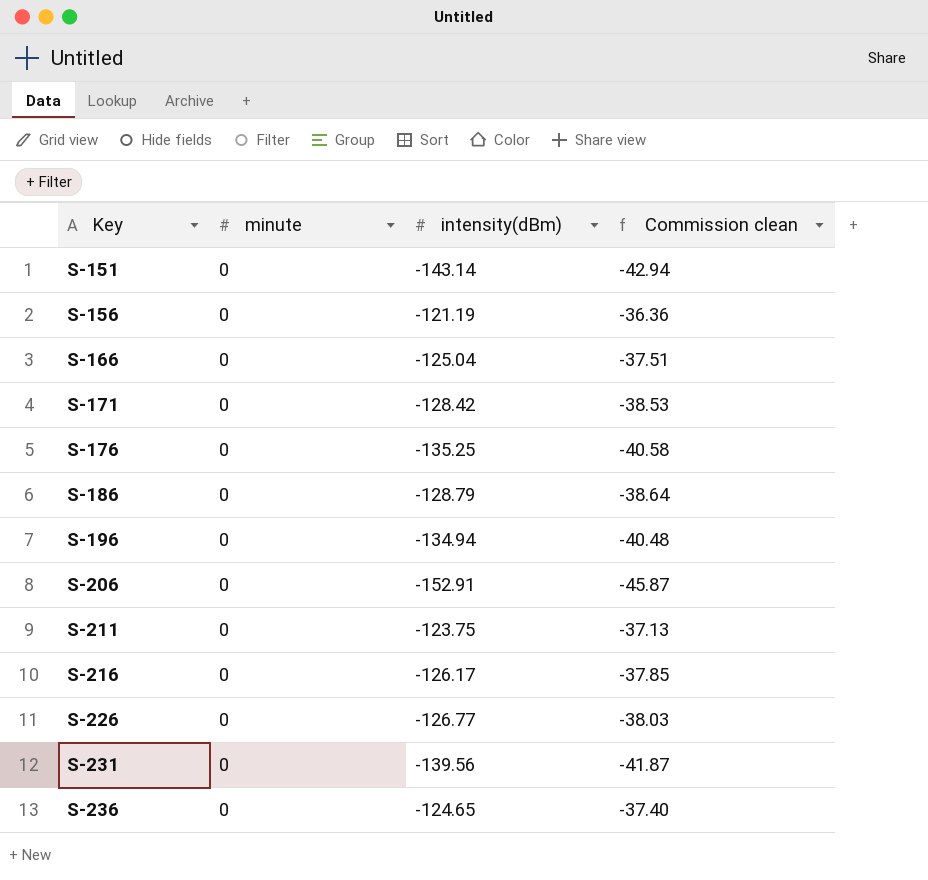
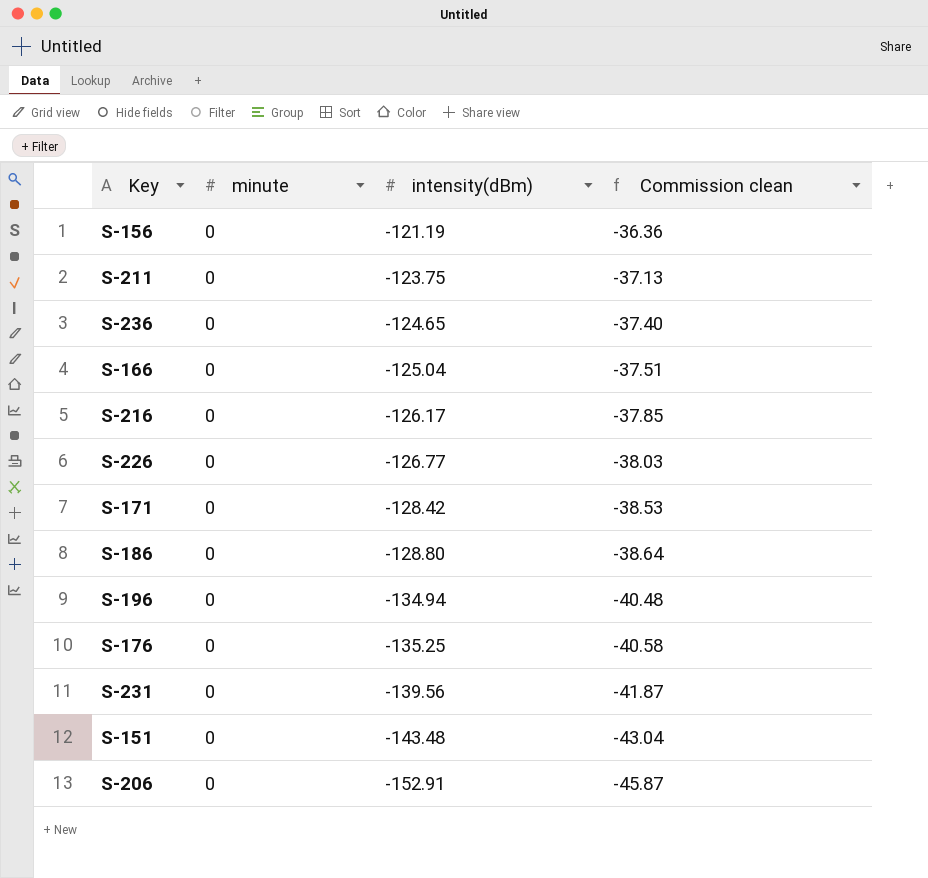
row order: Key ascending -> intensity(dBm) descending
S-186 | intensity(dBm): -128.79 -> -128.80
S-151 | intensity(dBm): -143.14 -> -143.48
S-151 | Commission clean: -42.94 -> -43.04

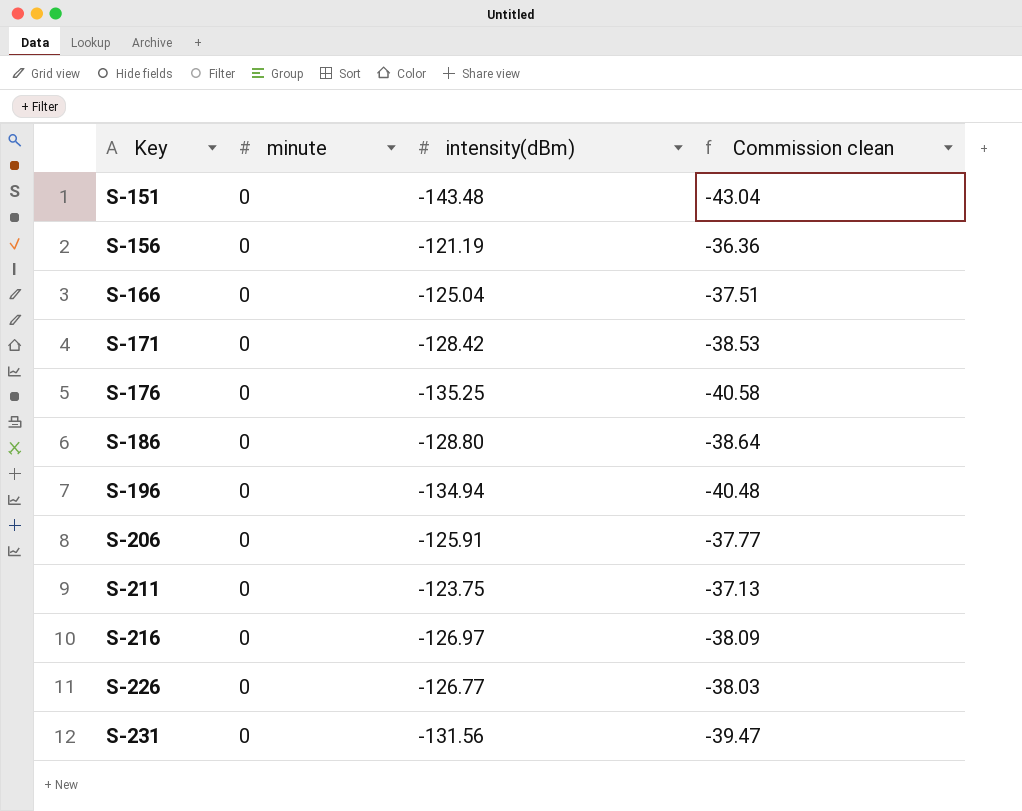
row order: intensity(dBm) descending -> Key ascending
row S-236: 0 | -124.65 | -37.40 -> none
S-206 | intensity(dBm): -152.91 -> -125.91
S-206 | Commission clean: -45.87 -> -37.77
S-216 | intensity(dBm): -126.17 -> -126.97
S-216 | Commission clean: -37.85 -> -38.09
S-231 | intensity(dBm): -139.56 -> -131.56
S-231 | Commission clean: -41.87 -> -39.47

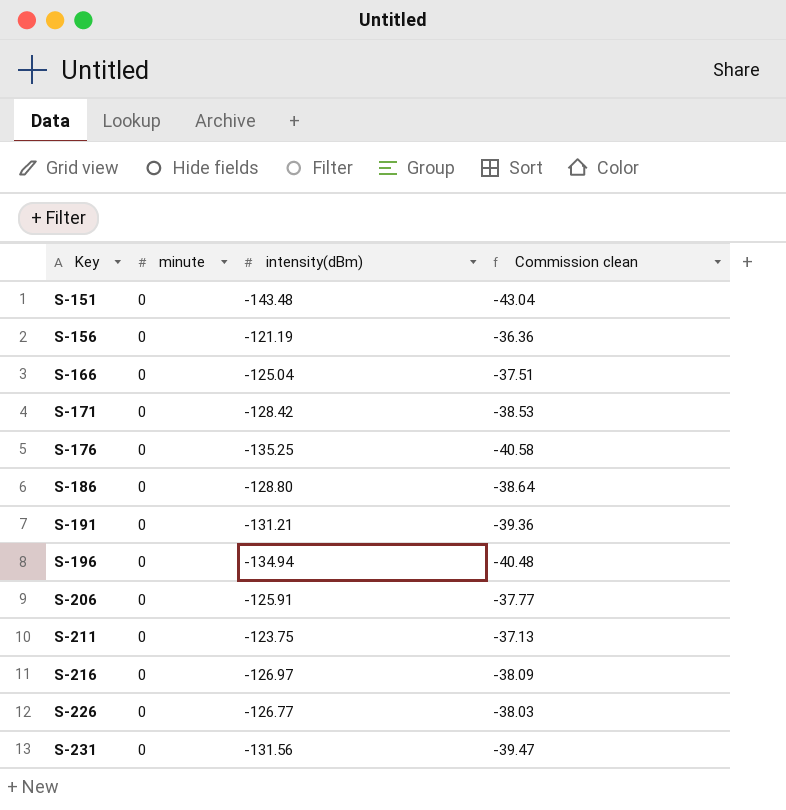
row S-191: none -> 0 | -131.21 | -39.36

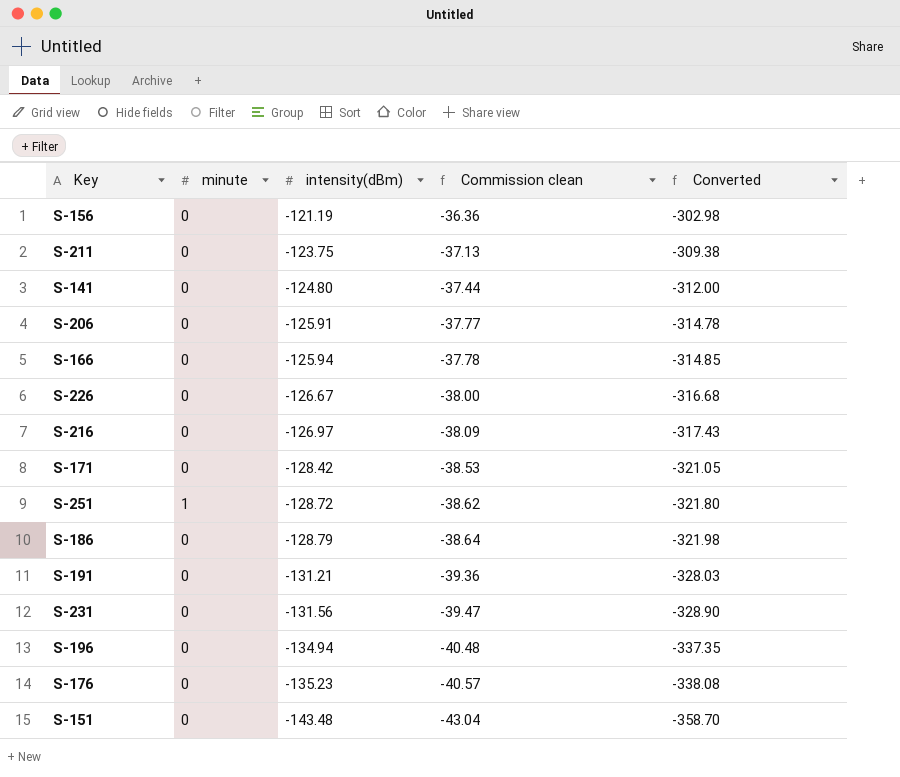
row order: Key ascending -> intensity(dBm) descending
column Converted | formula: none -> [intensity(dBm)] * 2.5
row S-141: none -> 0 | -124.80 | -37.44 | -312.00
S-166 | intensity(dBm): -125.04 -> -125.94
S-166 | Commission clean: -37.51 -> -37.78
S-226 | intensity(dBm): -126.77 -> -126.67
S-226 | Commission clean: -38.03 -> -38.00
row S-251: none -> 1 | -128.72 | -38.62 | -321.80
S-186 | intensity(dBm): -128.80 -> -128.79
S-176 | intensity(dBm): -135.25 -> -135.23
S-176 | Commission clean: -40.58 -> -40.57

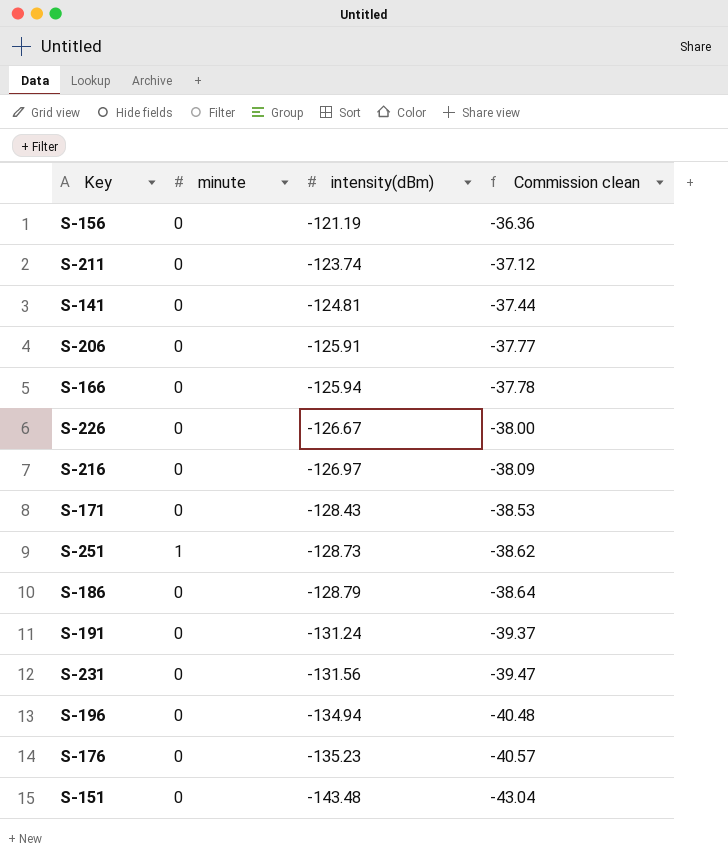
column Converted | formula: [intensity(dBm)] * 2.5 -> none
S-211 | intensity(dBm): -123.75 -> -123.74
S-211 | Commission clean: -37.13 -> -37.12
S-141 | intensity(dBm): -124.80 -> -124.81
S-171 | intensity(dBm): -128.42 -> -128.43
S-251 | intensity(dBm): -128.72 -> -128.73
S-191 | intensity(dBm): -131.21 -> -131.24
S-191 | Commission clean: -39.36 -> -39.37

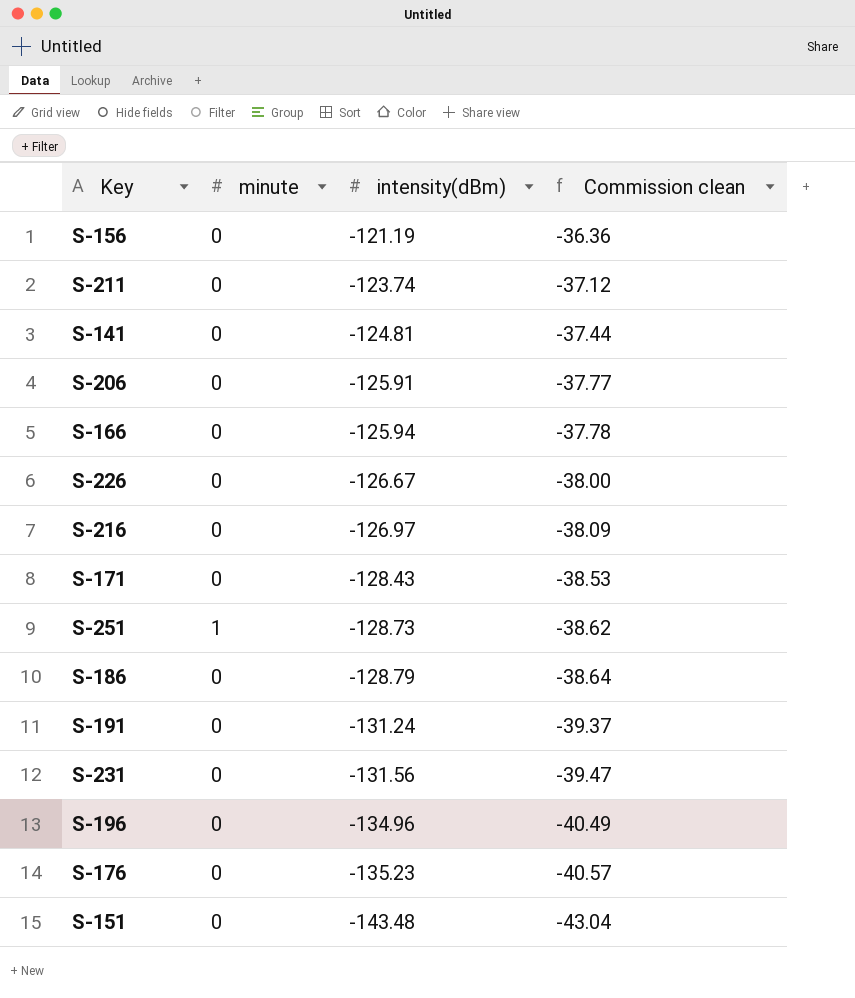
S-196 | intensity(dBm): -134.94 -> -134.96
S-196 | Commission clean: -40.48 -> -40.49

